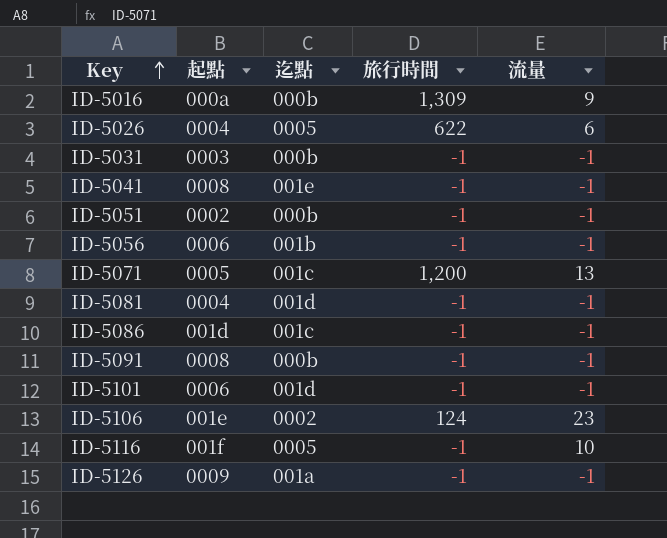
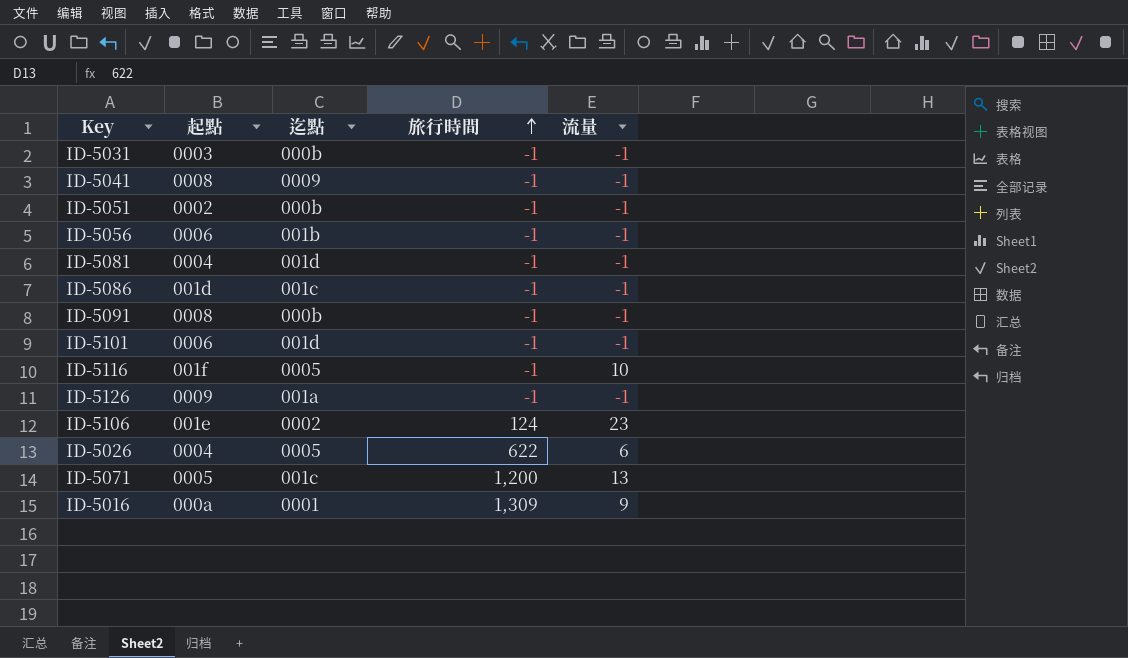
row order: Key ascending -> 旅行時間 ascending
ID-5041 | 迄點: 001e -> 0009
ID-5016 | 迄點: 000b -> 0001

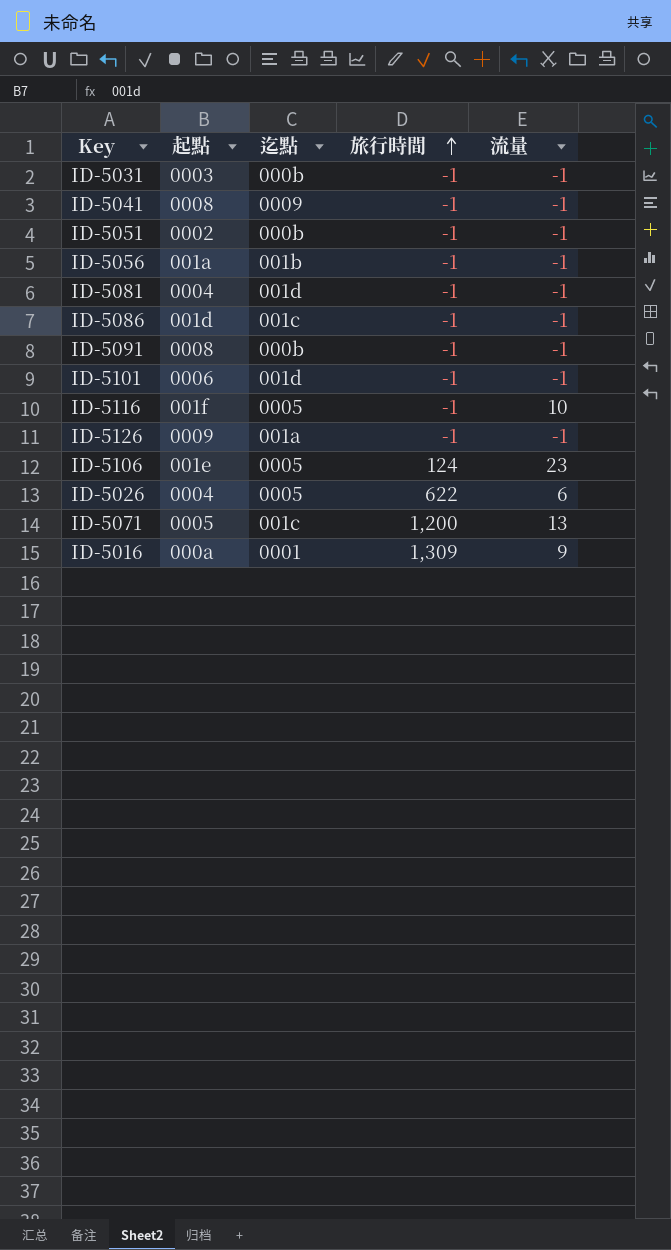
ID-5056 | 起點: 0006 -> 001a
ID-5106 | 迄點: 0002 -> 0005

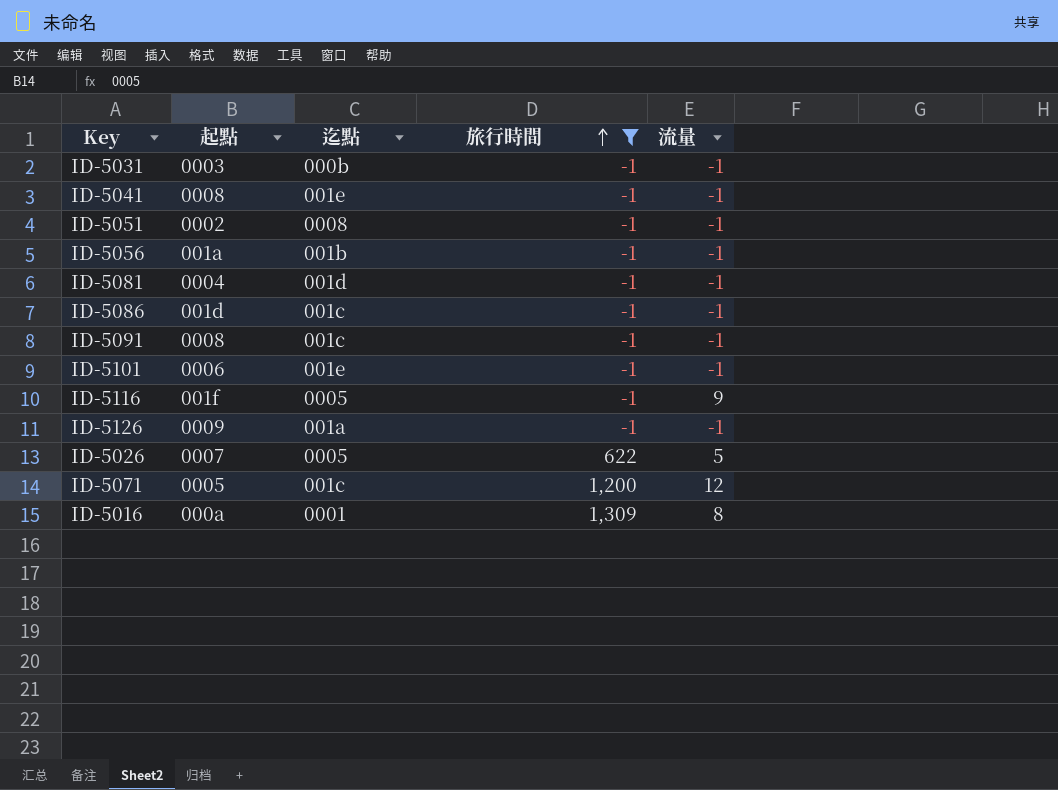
filter: none -> 旅行時間 != 124
ID-5041 | 迄點: 0009 -> 001e
ID-5051 | 迄點: 000b -> 0008
ID-5091 | 迄點: 000b -> 001c
ID-5101 | 迄點: 001d -> 001e
ID-5116 | 流量: 10 -> 9
ID-5026 | 起點: 0004 -> 0007
ID-5026 | 流量: 6 -> 5
ID-5071 | 流量: 13 -> 12
ID-5016 | 流量: 9 -> 8

